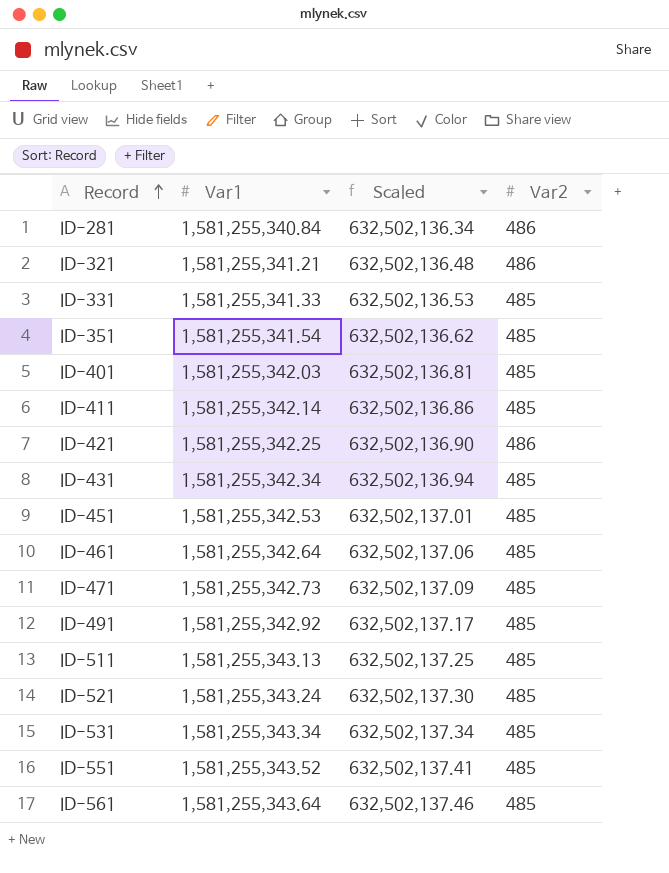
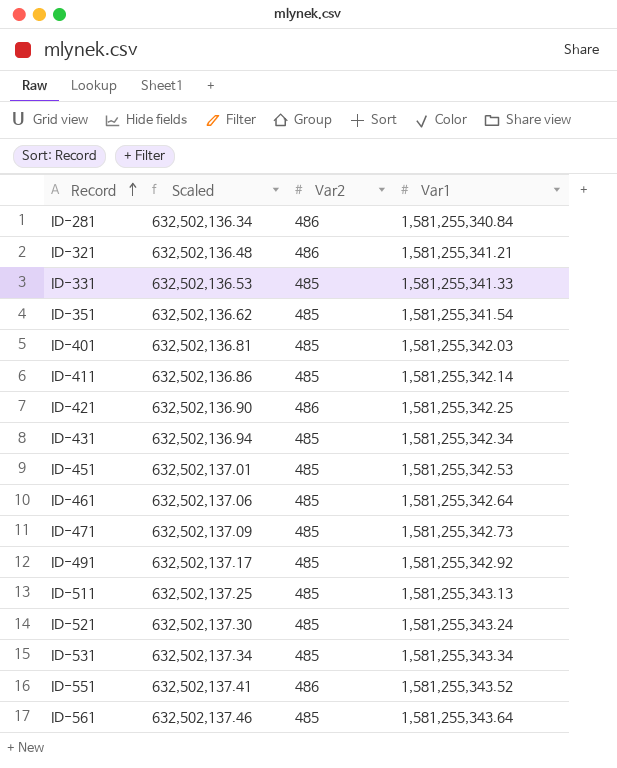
column Var1 | position: 2 -> 4
ID-551 | Var2: 485 -> 486

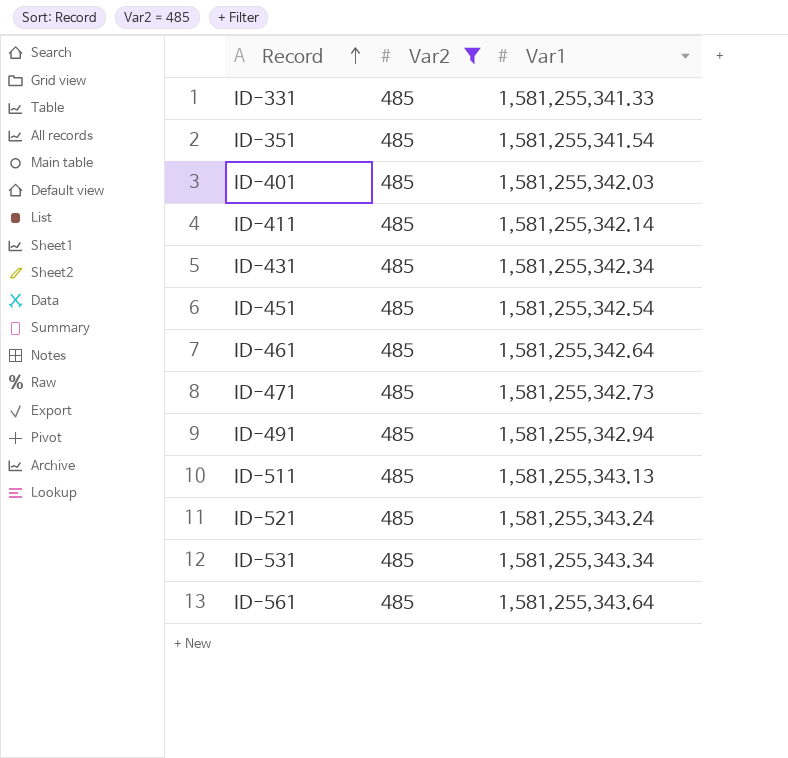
filter: none -> Var2 = 485
column Scaled | formula: [Var1] * 0.4 -> none
ID-451 | Var1: 1,581,255,342.53 -> 1,581,255,342.54
ID-491 | Var1: 1,581,255,342.92 -> 1,581,255,342.94

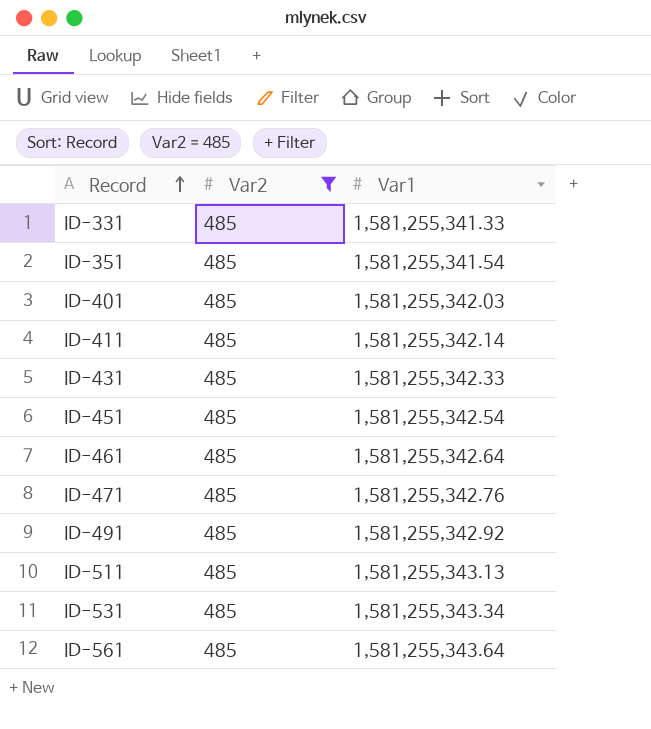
row ID-521: 485 | 1,581,255,343.24 -> none
ID-431 | Var1: 1,581,255,342.34 -> 1,581,255,342.33
ID-471 | Var1: 1,581,255,342.73 -> 1,581,255,342.76
ID-491 | Var1: 1,581,255,342.94 -> 1,581,255,342.92

